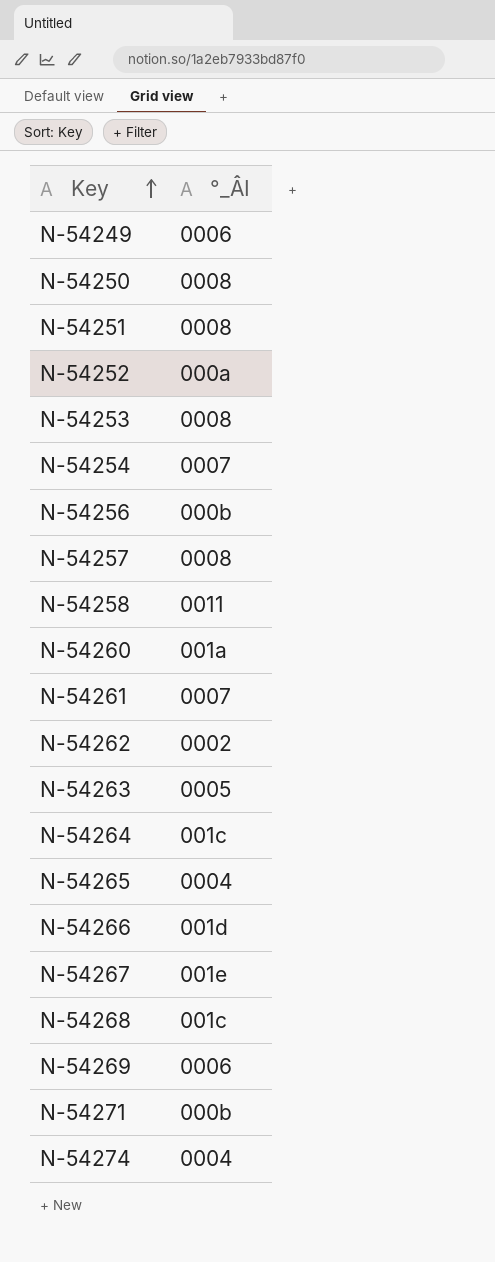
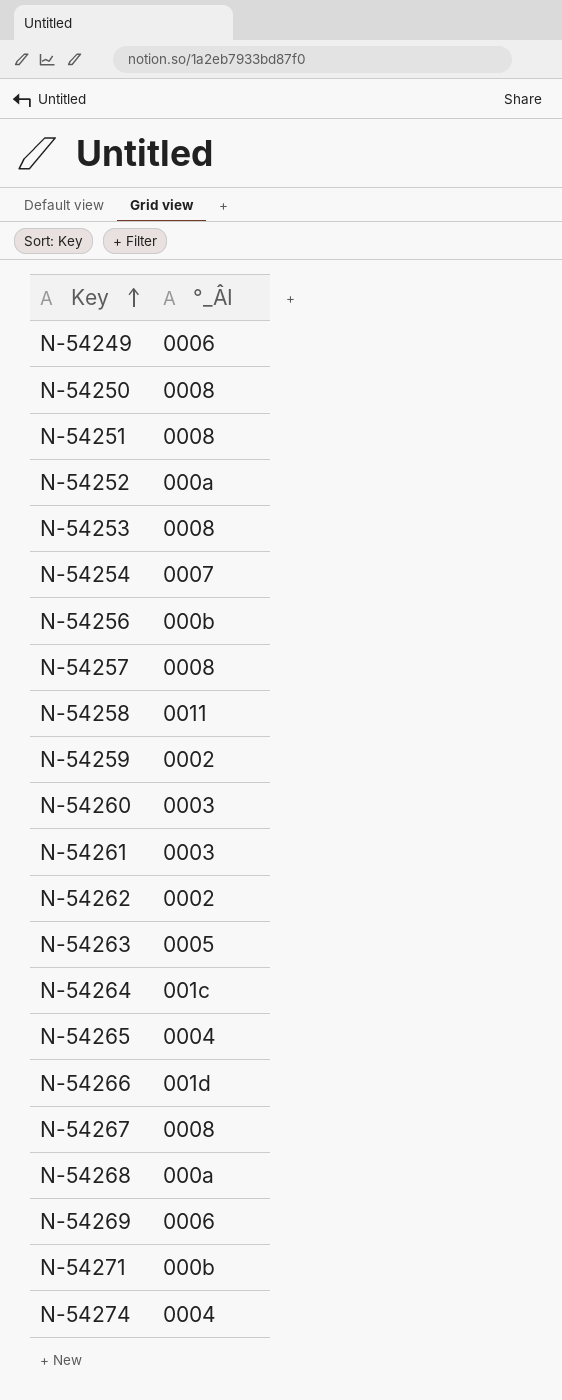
row N-54259: none -> 0002
N-54260 | °_ÂI: 001a -> 0003
N-54261 | °_ÂI: 0007 -> 0003
N-54267 | °_ÂI: 001e -> 0008
N-54268 | °_ÂI: 001c -> 000a

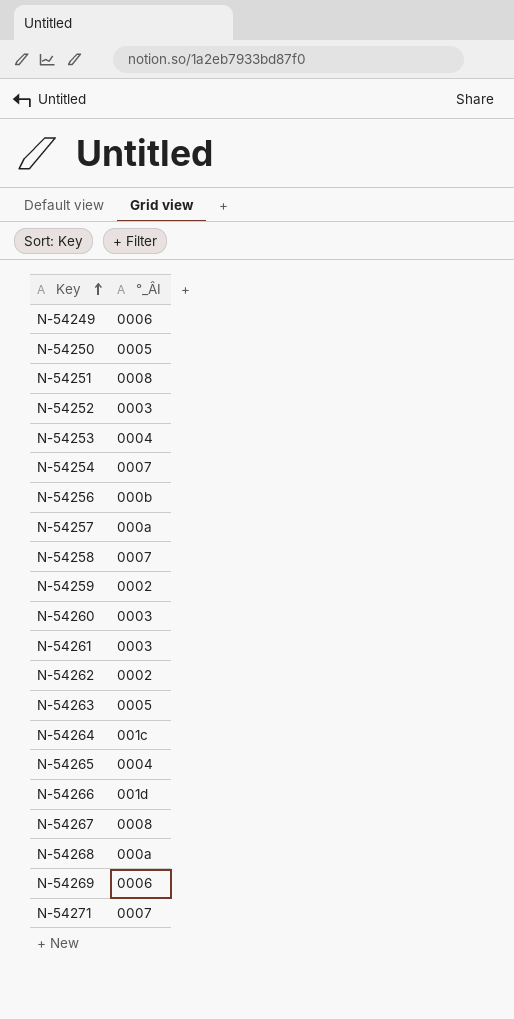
row N-54274: 0004 -> none
N-54250 | °_ÂI: 0008 -> 0005
N-54252 | °_ÂI: 000a -> 0003
N-54253 | °_ÂI: 0008 -> 0004
N-54257 | °_ÂI: 0008 -> 000a
N-54258 | °_ÂI: 0011 -> 0007
N-54271 | °_ÂI: 000b -> 0007

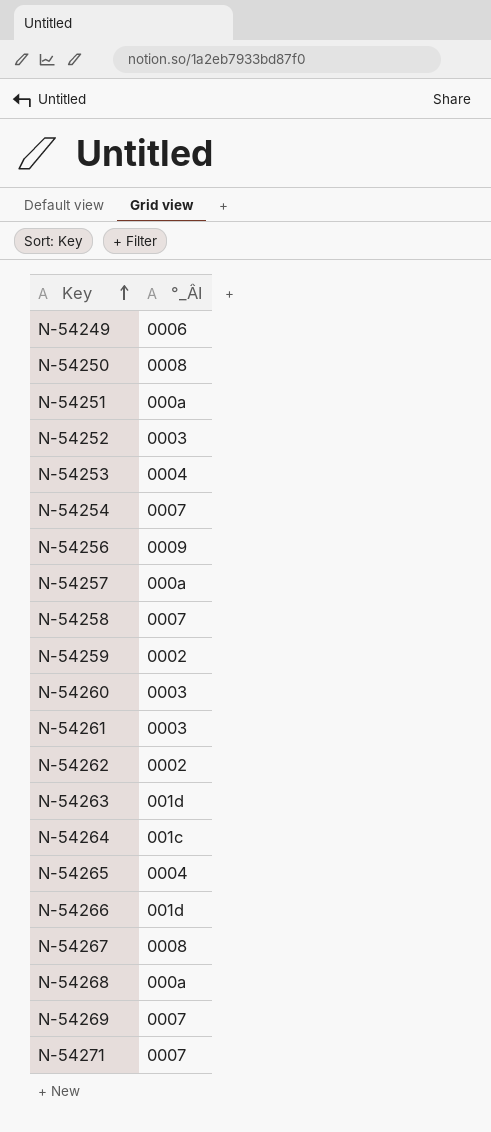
N-54250 | °_ÂI: 0005 -> 0008
N-54251 | °_ÂI: 0008 -> 000a
N-54256 | °_ÂI: 000b -> 0009
N-54263 | °_ÂI: 0005 -> 001d
N-54269 | °_ÂI: 0006 -> 0007

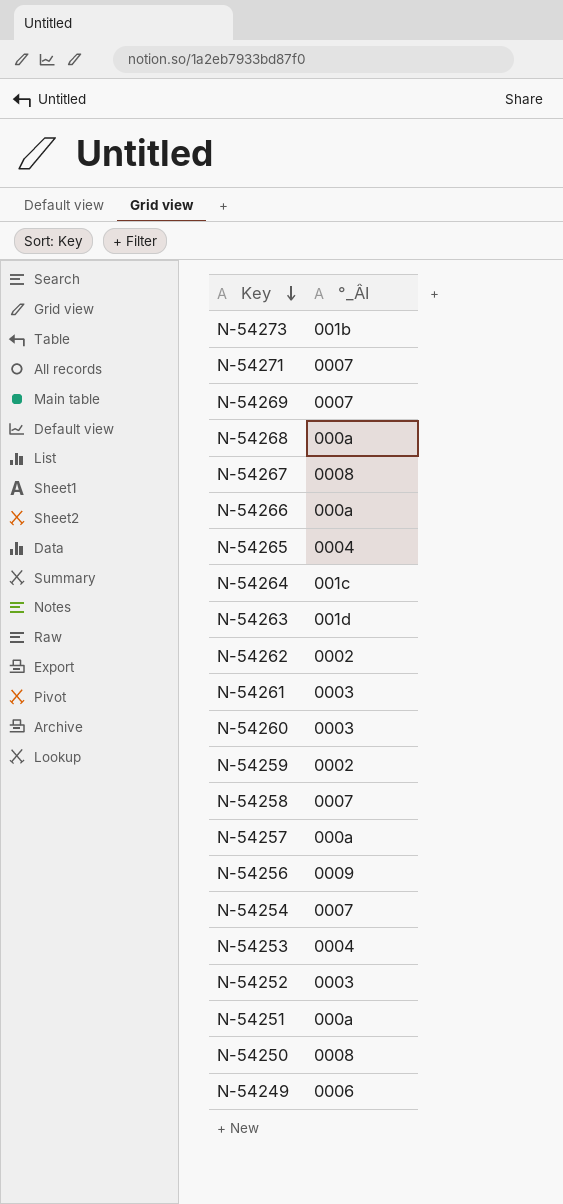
row order: Key ascending -> Key descending
row N-54273: none -> 001b
N-54266 | °_ÂI: 001d -> 000a

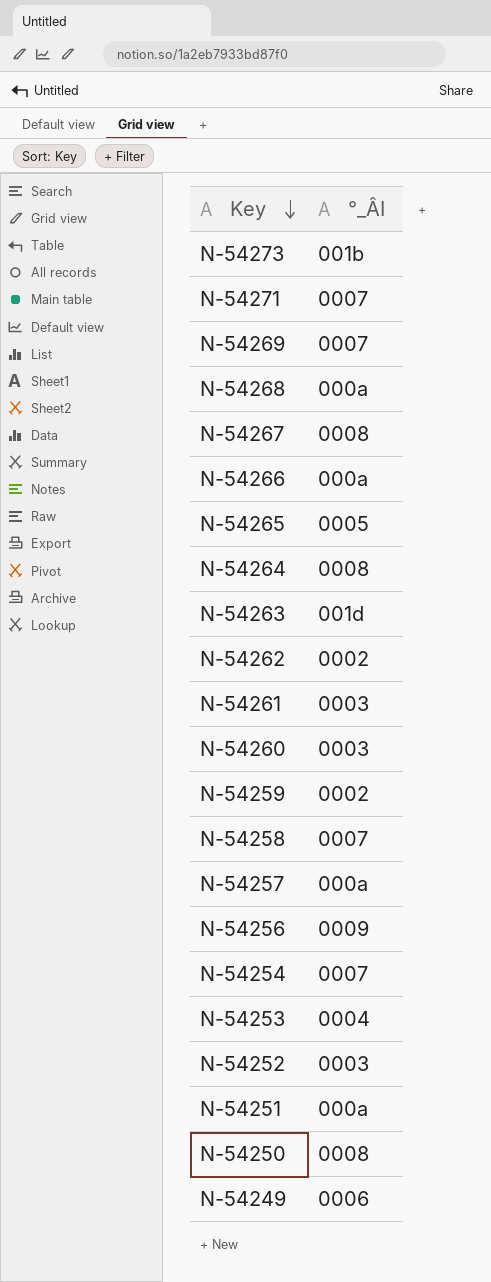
N-54265 | °_ÂI: 0004 -> 0005
N-54264 | °_ÂI: 001c -> 0008

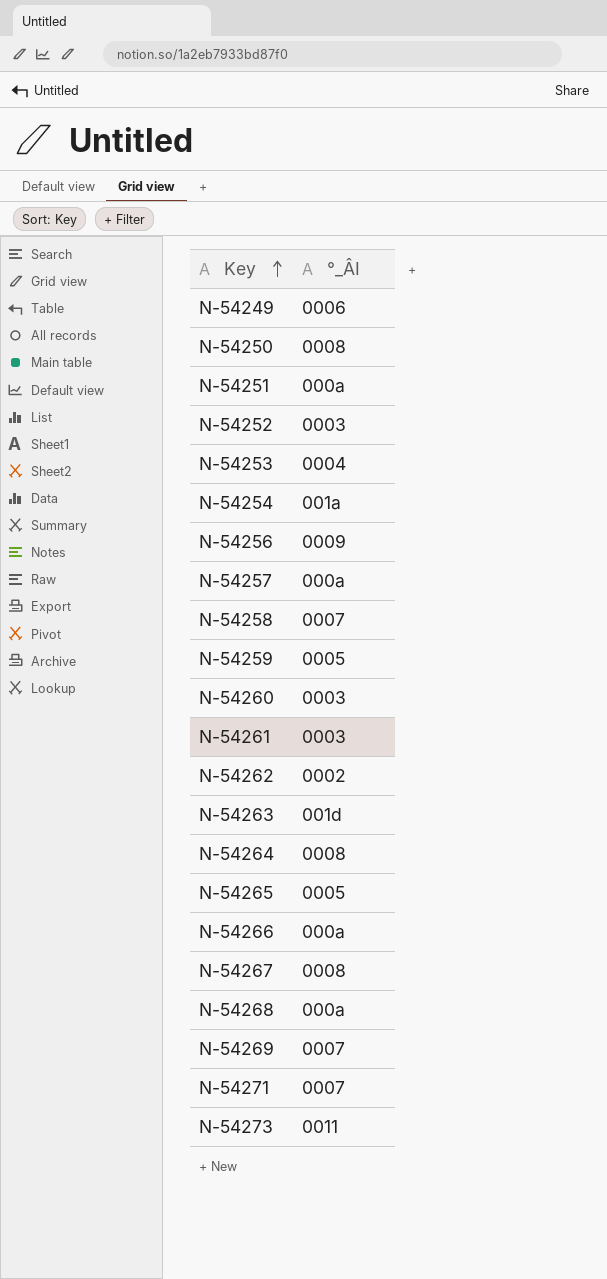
row order: Key descending -> Key ascending
N-54254 | °_ÂI: 0007 -> 001a
N-54259 | °_ÂI: 0002 -> 0005
N-54273 | °_ÂI: 001b -> 0011

